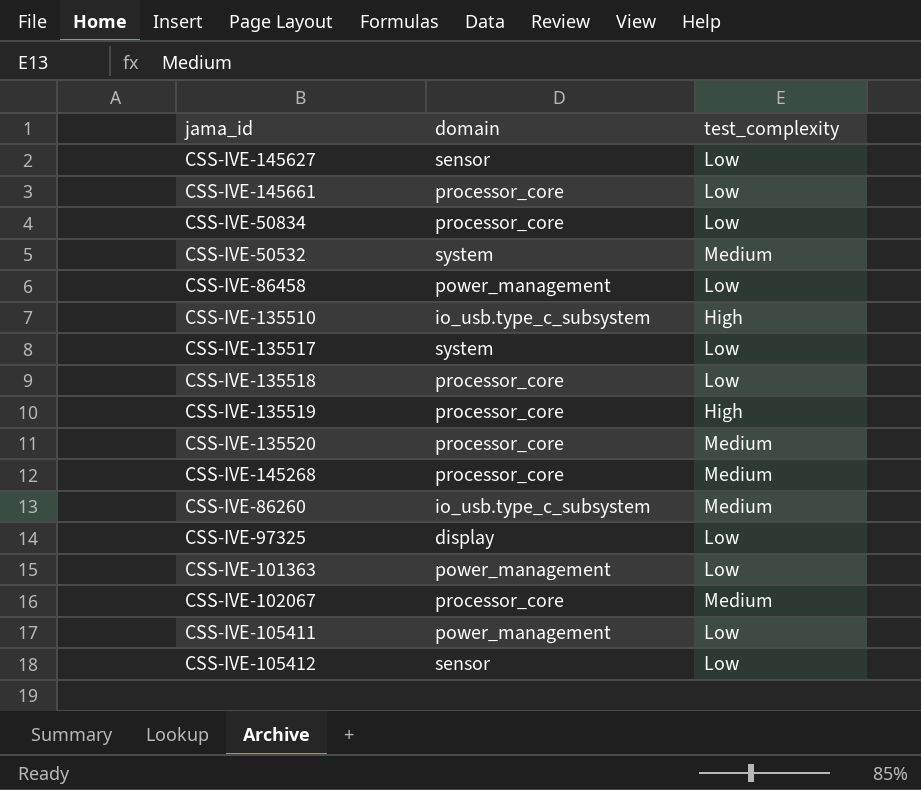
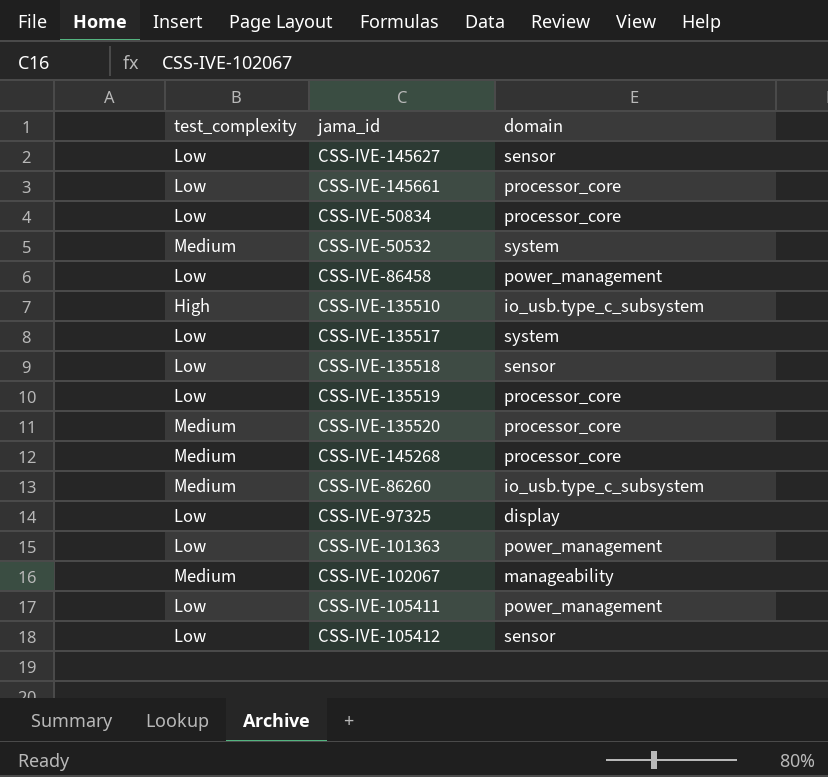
column test_complexity | position: 3 -> 1
CSS-IVE-135518 | domain: processor_core -> sensor
CSS-IVE-135519 | test_complexity: High -> Low
CSS-IVE-102067 | domain: processor_core -> manageability

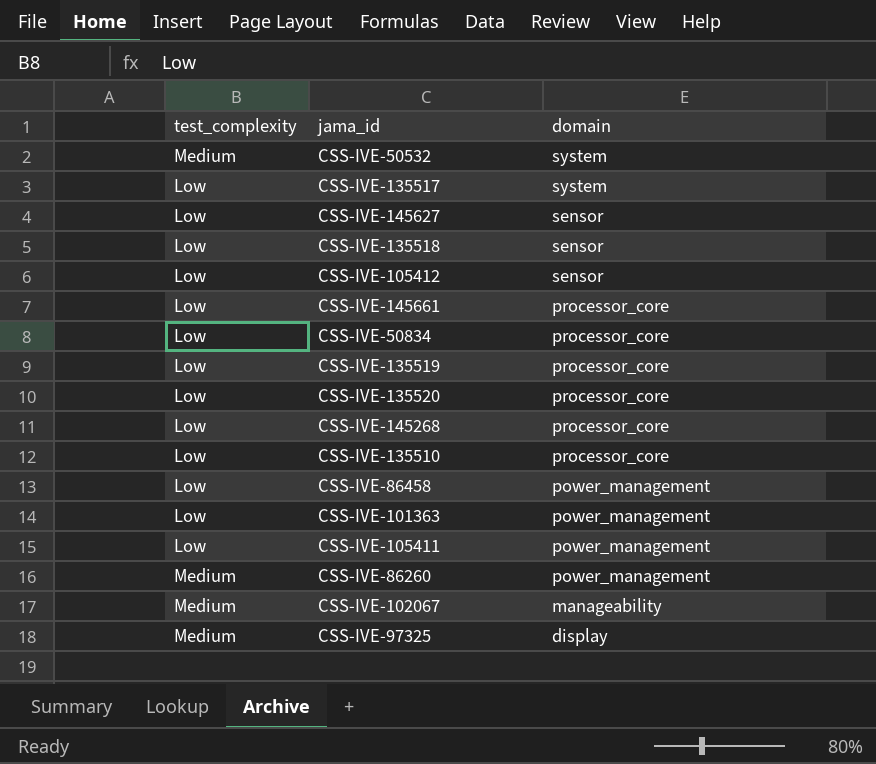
row order: none -> domain descending
CSS-IVE-135520 | test_complexity: Medium -> Low
CSS-IVE-145268 | test_complexity: Medium -> Low
CSS-IVE-135510 | test_complexity: High -> Low
CSS-IVE-135510 | domain: io_usb.type_c_subsystem -> processor_core
CSS-IVE-86260 | domain: io_usb.type_c_subsystem -> power_management
CSS-IVE-97325 | test_complexity: Low -> Medium

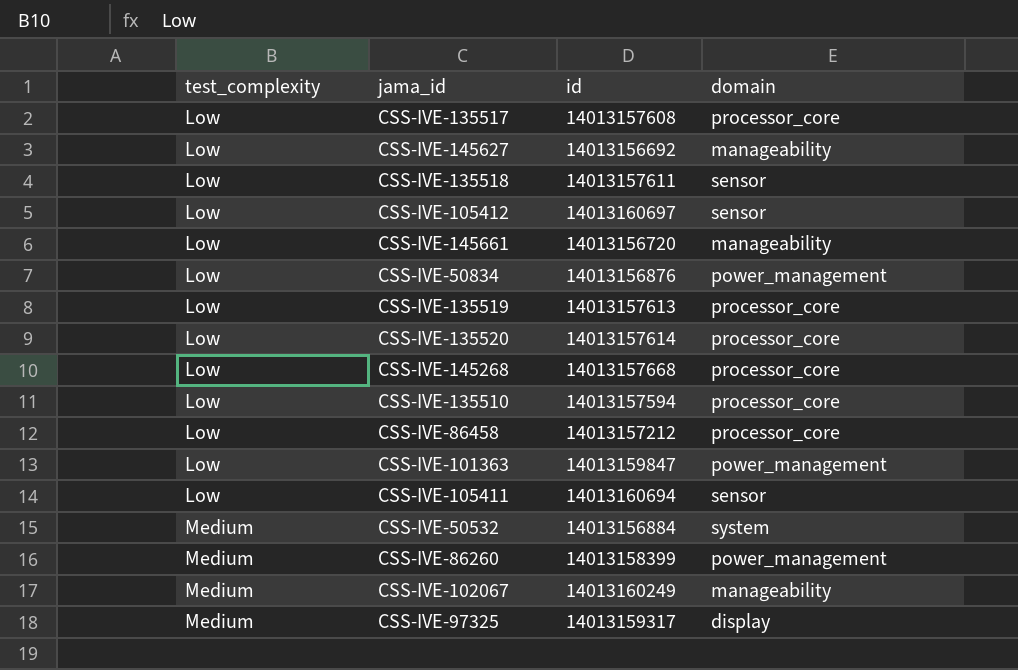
row order: domain descending -> test_complexity ascending
column id | position: none -> 3
CSS-IVE-135517 | domain: system -> processor_core
CSS-IVE-145627 | domain: sensor -> manageability
CSS-IVE-145661 | domain: processor_core -> manageability
CSS-IVE-50834 | domain: processor_core -> power_management
CSS-IVE-86458 | domain: power_management -> processor_core
CSS-IVE-105411 | domain: power_management -> sensor

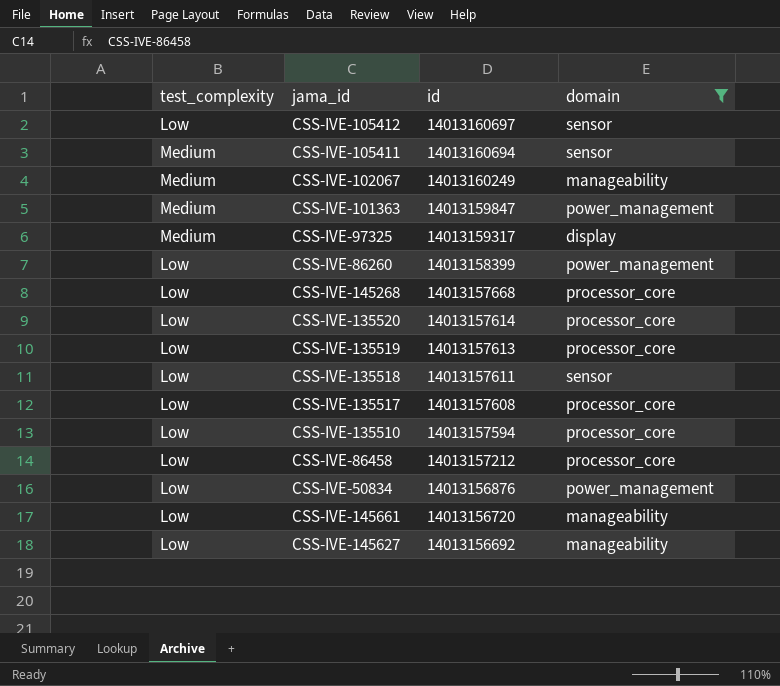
filter: none -> domain != system
row order: test_complexity ascending -> id descending
CSS-IVE-105411 | test_complexity: Low -> Medium
CSS-IVE-101363 | test_complexity: Low -> Medium
CSS-IVE-86260 | test_complexity: Medium -> Low

